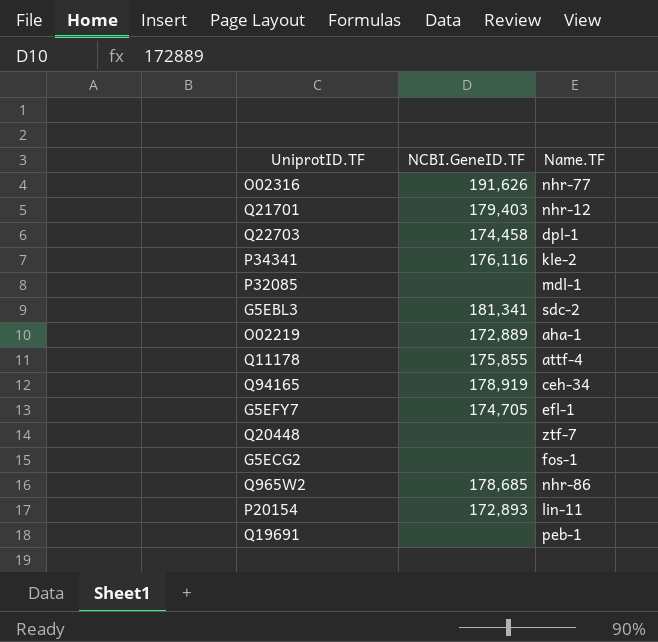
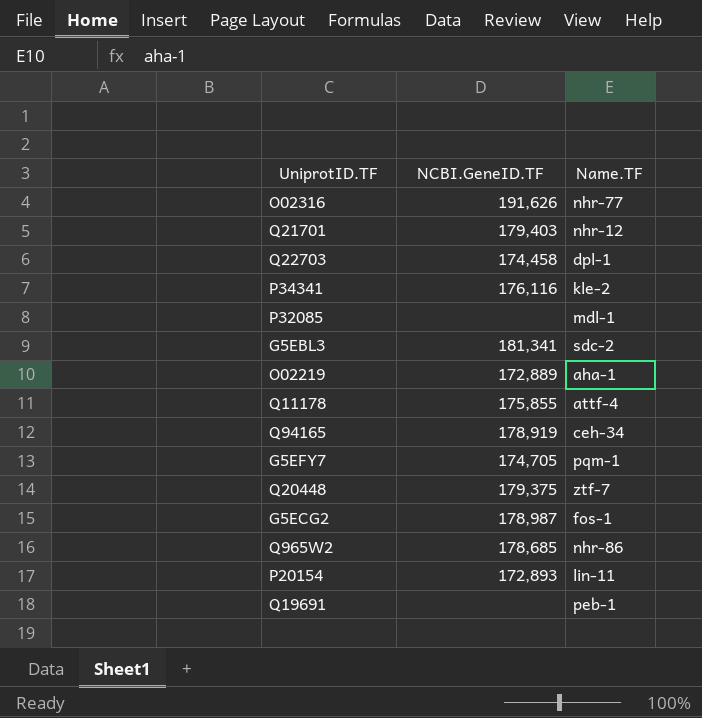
G5EFY7 | Name.TF: efl-1 -> pqm-1
Q20448 | NCBI.GeneID.TF: none -> 179,375
G5ECG2 | NCBI.GeneID.TF: none -> 178,987

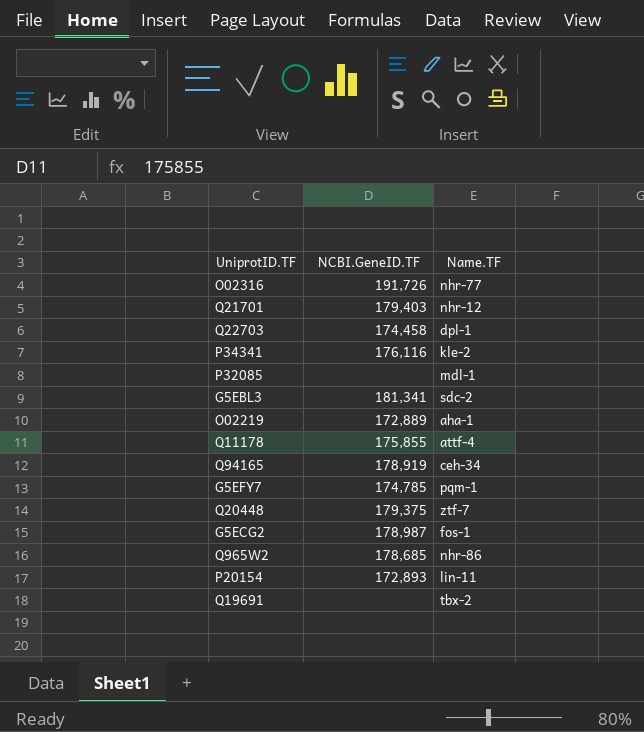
O02316 | NCBI.GeneID.TF: 191,626 -> 191,726
G5EFY7 | NCBI.GeneID.TF: 174,705 -> 174,785
Q19691 | Name.TF: peb-1 -> tbx-2

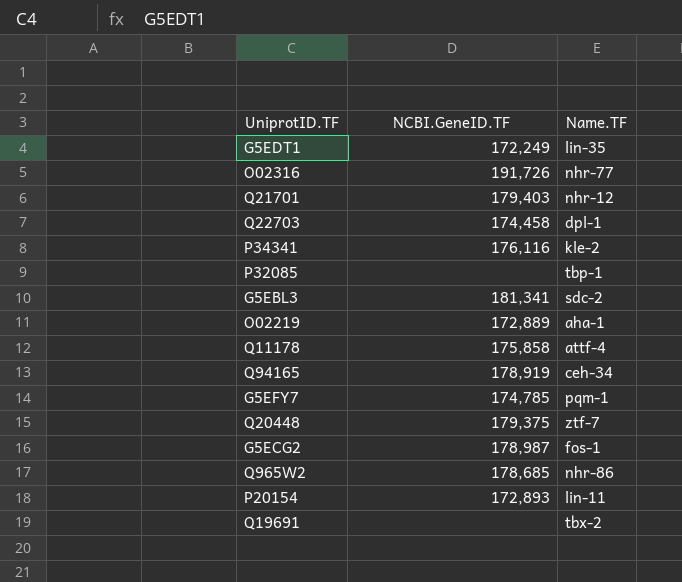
row G5EDT1: none -> 172,249 | lin-35
P32085 | Name.TF: mdl-1 -> tbp-1
Q11178 | NCBI.GeneID.TF: 175,855 -> 175,858

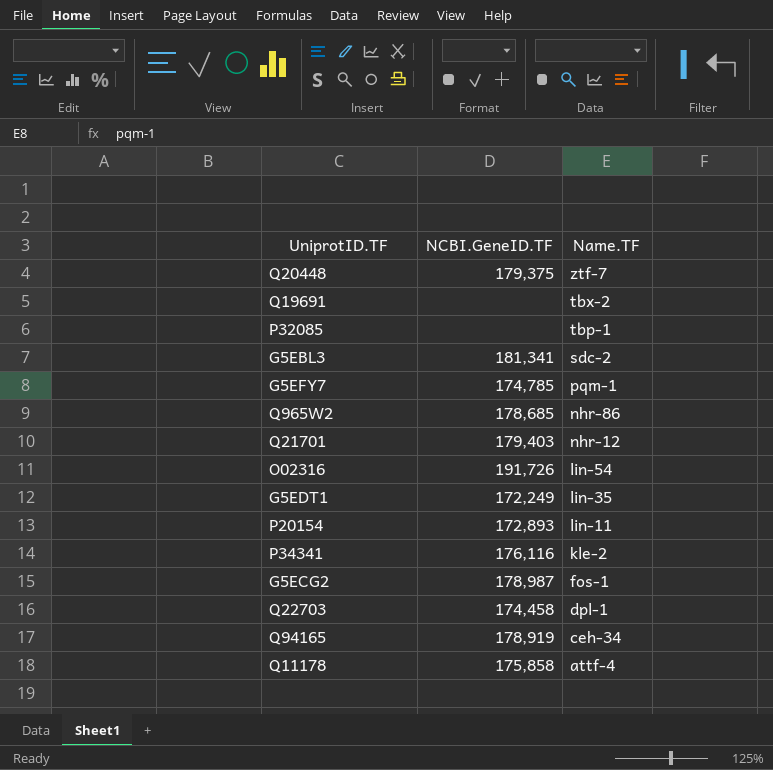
row order: none -> Name.TF descending
row O02219: 172,889 | aha-1 -> none
O02316 | Name.TF: nhr-77 -> lin-54

